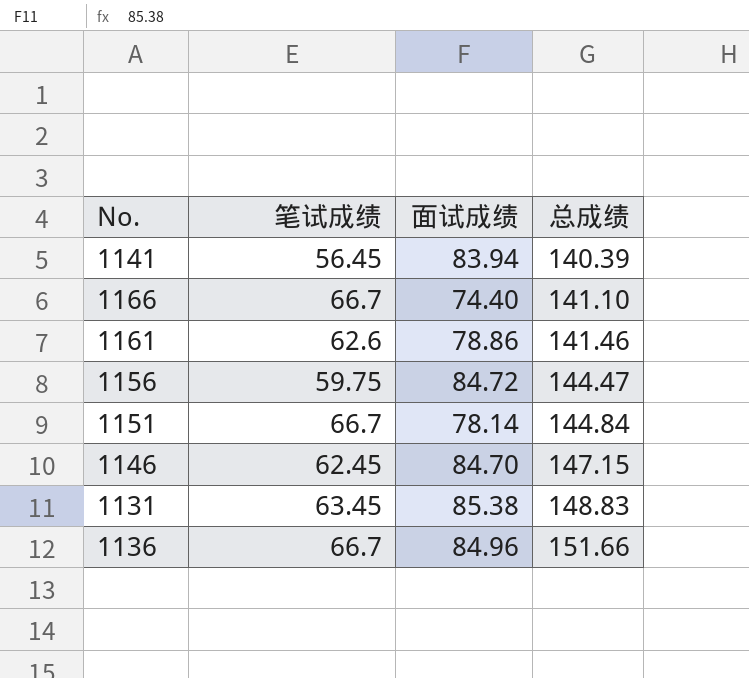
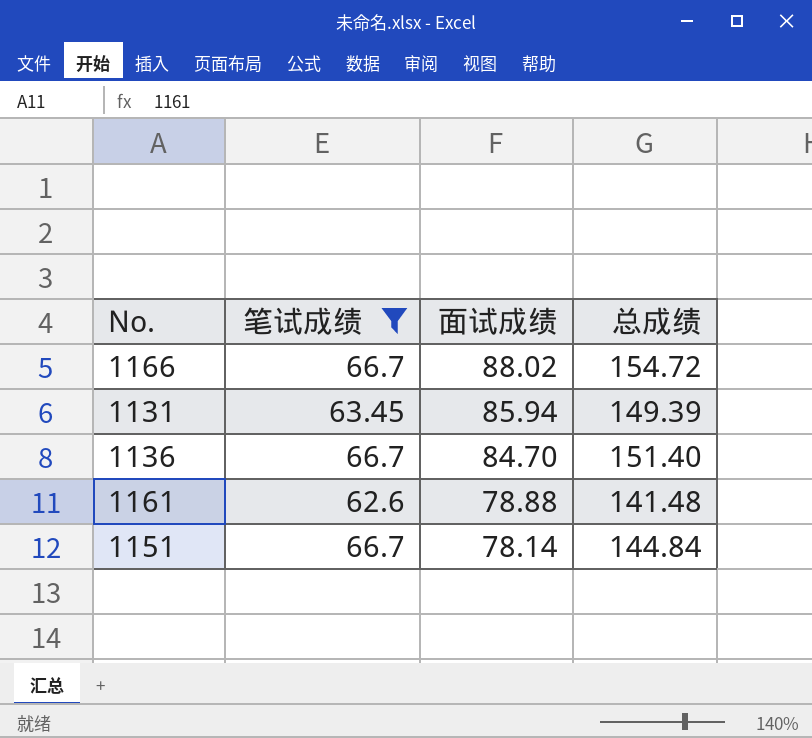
filter: none -> 笔试成绩 >= 62.6
row order: 总成绩 ascending -> 面试成绩 descending
1166 | 面试成绩: 74.40 -> 88.02
1166 | 总成绩: 141.10 -> 154.72
1131 | 面试成绩: 85.38 -> 85.94
1131 | 总成绩: 148.83 -> 149.39
1136 | 面试成绩: 84.96 -> 84.70
1136 | 总成绩: 151.66 -> 151.40
1161 | 面试成绩: 78.86 -> 78.88
1161 | 总成绩: 141.46 -> 141.48

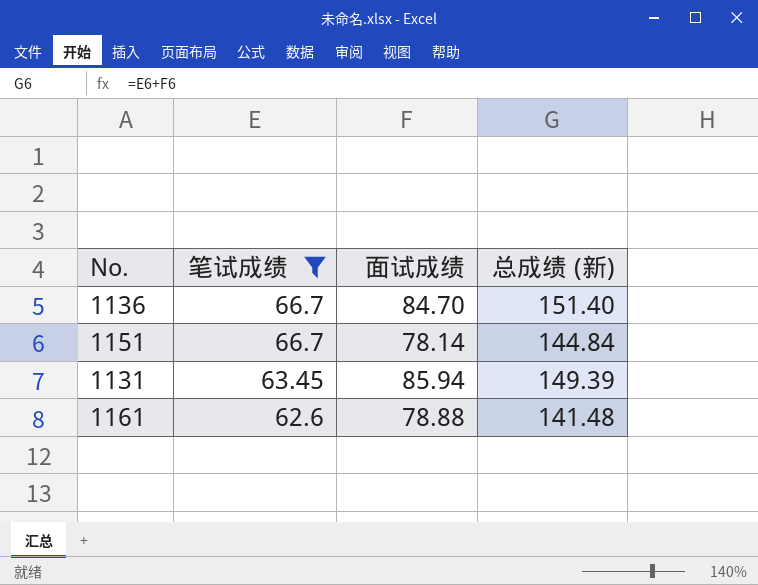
row order: 面试成绩 descending -> 笔试成绩 descending
column name: 总成绩 -> 总成绩 (新)
row 1166: 66.7 | 88.02 | 154.72 -> none

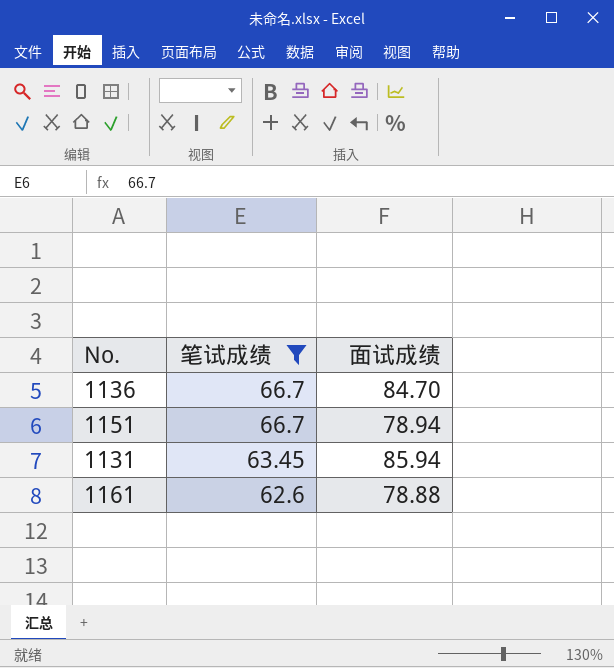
column 总成绩 (新) | formula: [笔试成绩] + [面试成绩] -> none
1151 | 面试成绩: 78.14 -> 78.94

